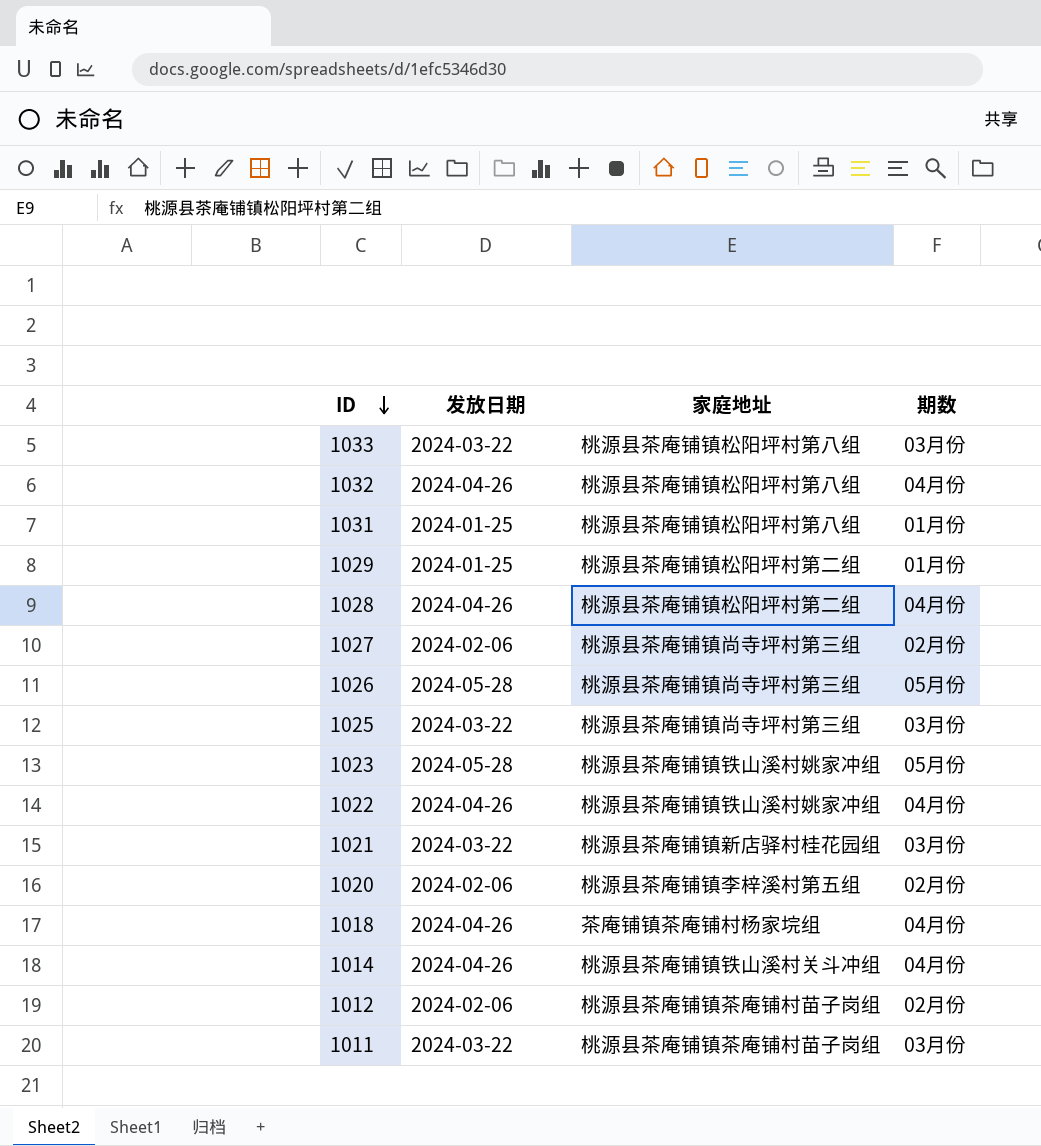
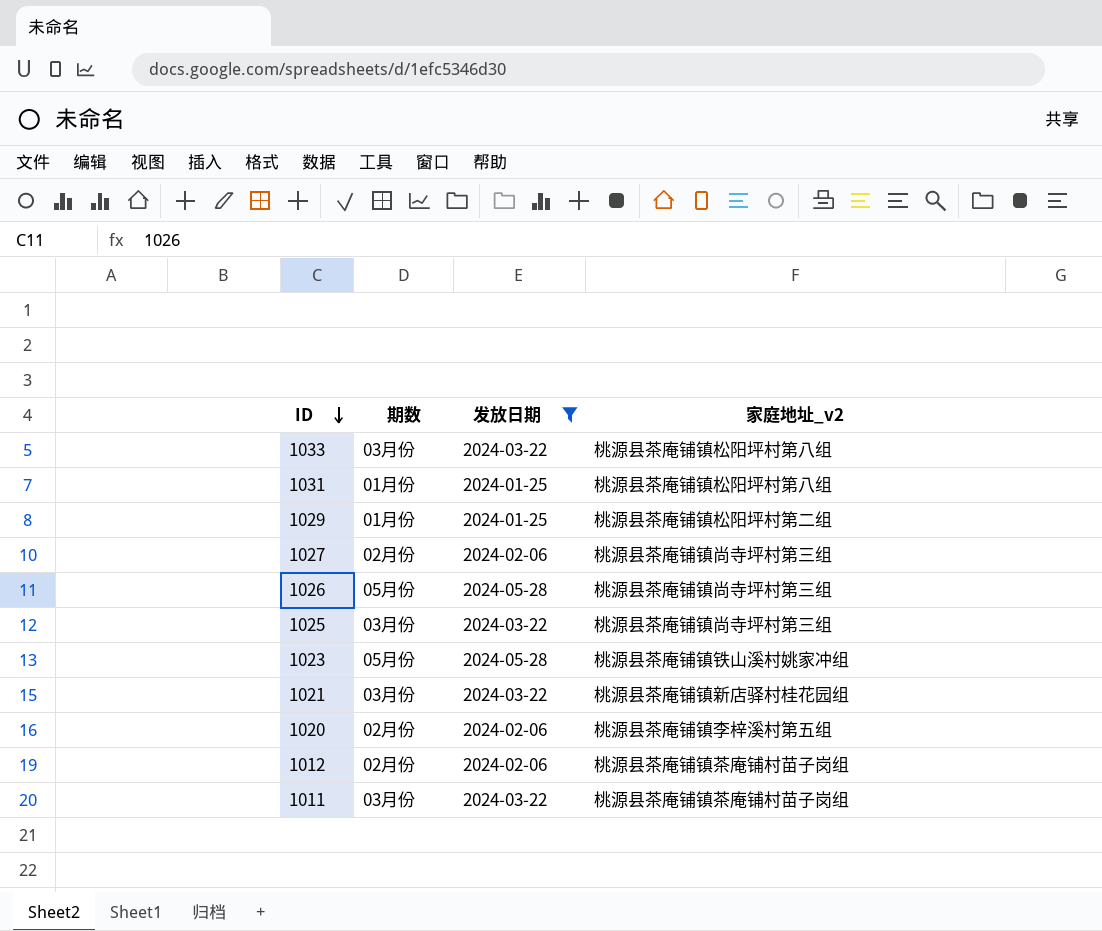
filter: none -> 发放日期 != 2024-04-26
column 期数 | position: 4 -> 2
column name: 家庭地址 -> 家庭地址_v2

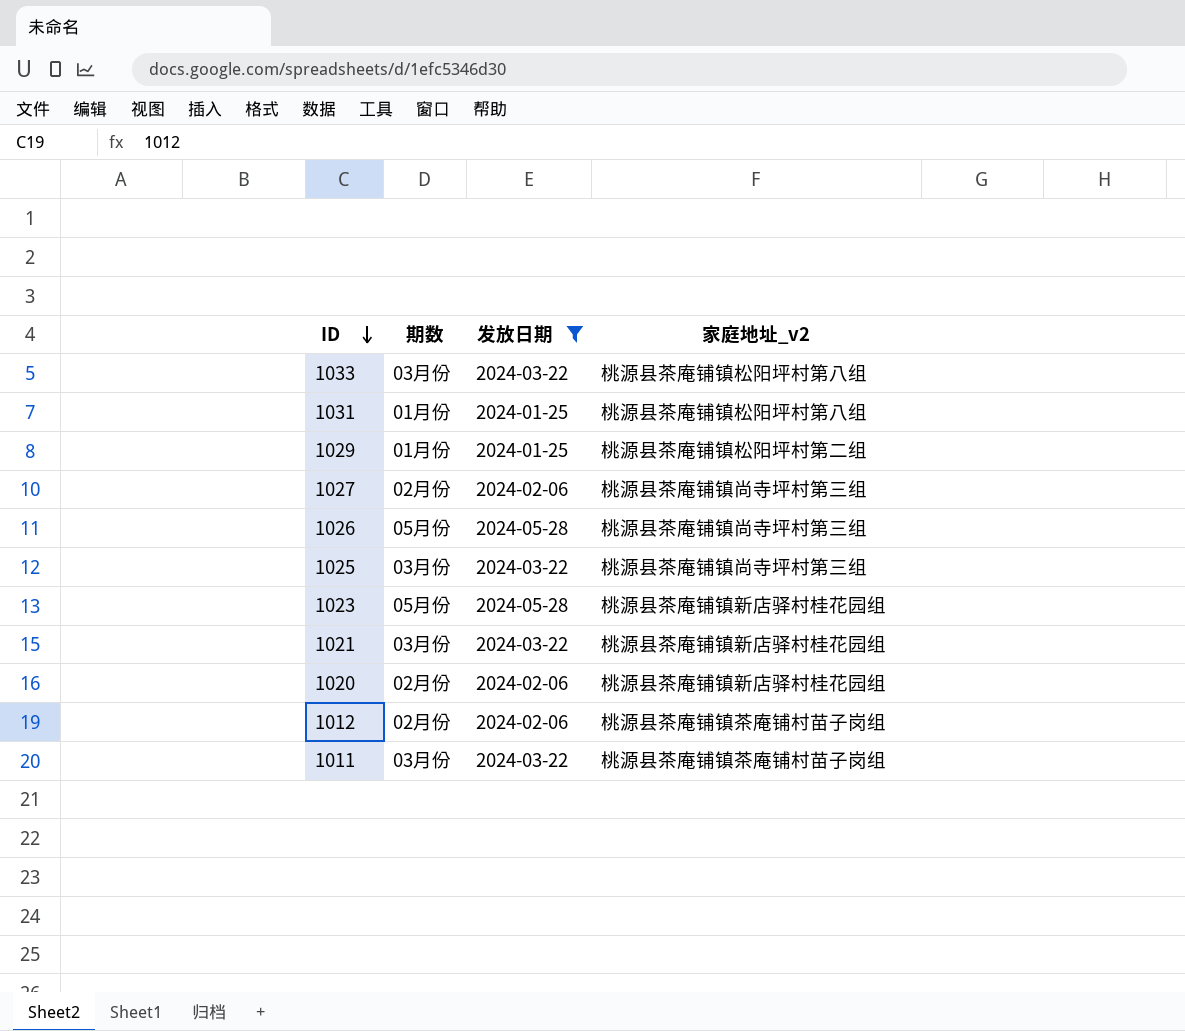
1023 | 家庭地址_v2: 桃源县茶庵铺镇铁山溪村姚家冲组 -> 桃源县茶庵铺镇新店驿村桂花园组
1020 | 家庭地址_v2: 桃源县茶庵铺镇李梓溪村第五组 -> 桃源县茶庵铺镇新店驿村桂花园组

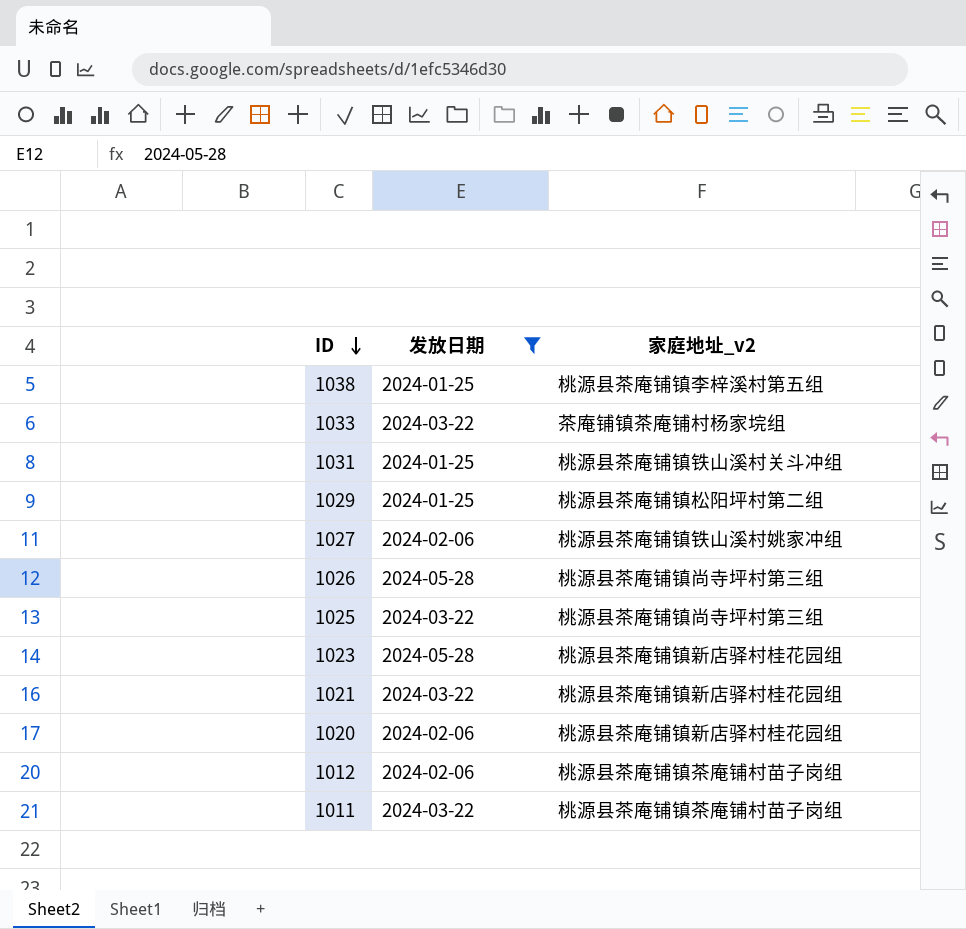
column 期数 | position: 2 -> none
row 1038: none -> 2024-01-25 | 桃源县茶庵铺镇李梓溪村第五组
1033 | 家庭地址_v2: 桃源县茶庵铺镇松阳坪村第八组 -> 茶庵铺镇茶庵铺村杨家垸组
1031 | 家庭地址_v2: 桃源县茶庵铺镇松阳坪村第八组 -> 桃源县茶庵铺镇铁山溪村关斗冲组
1027 | 家庭地址_v2: 桃源县茶庵铺镇尚寺坪村第三组 -> 桃源县茶庵铺镇铁山溪村姚家冲组

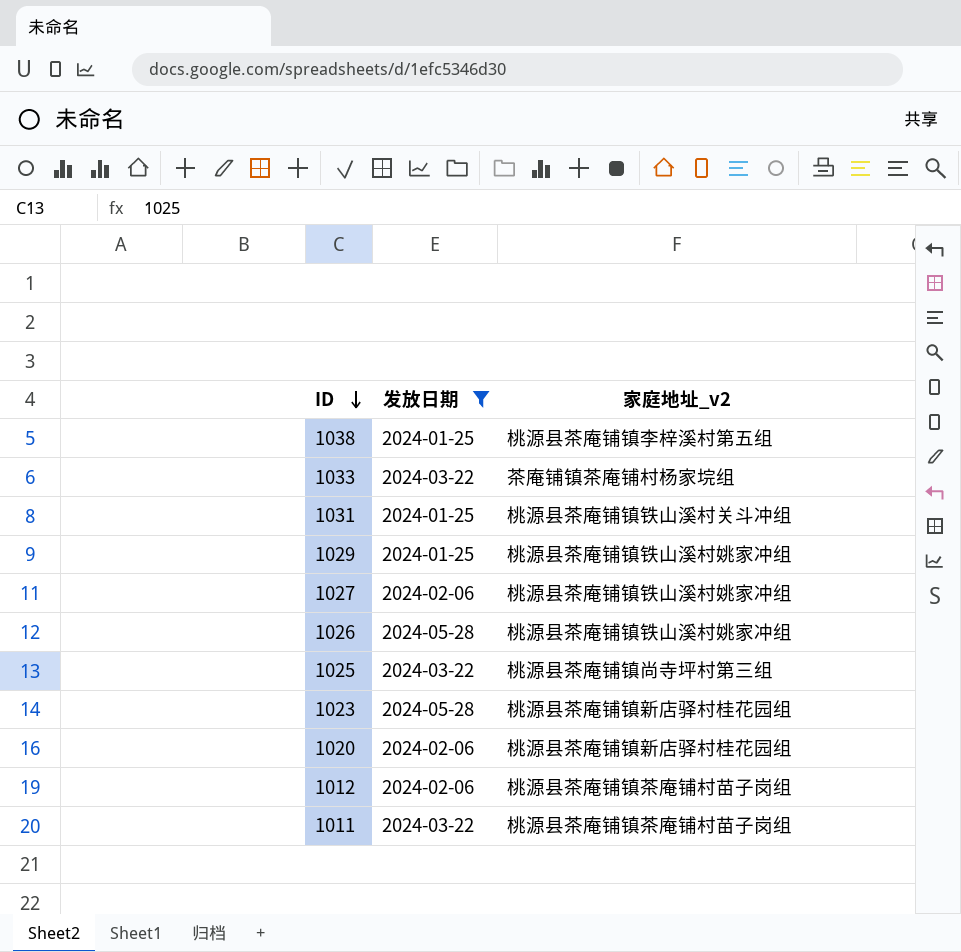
row 1021: 2024-03-22 | 桃源县茶庵铺镇新店驿村桂花园组 -> none
1029 | 家庭地址_v2: 桃源县茶庵铺镇松阳坪村第二组 -> 桃源县茶庵铺镇铁山溪村姚家冲组
1026 | 家庭地址_v2: 桃源县茶庵铺镇尚寺坪村第三组 -> 桃源县茶庵铺镇铁山溪村姚家冲组

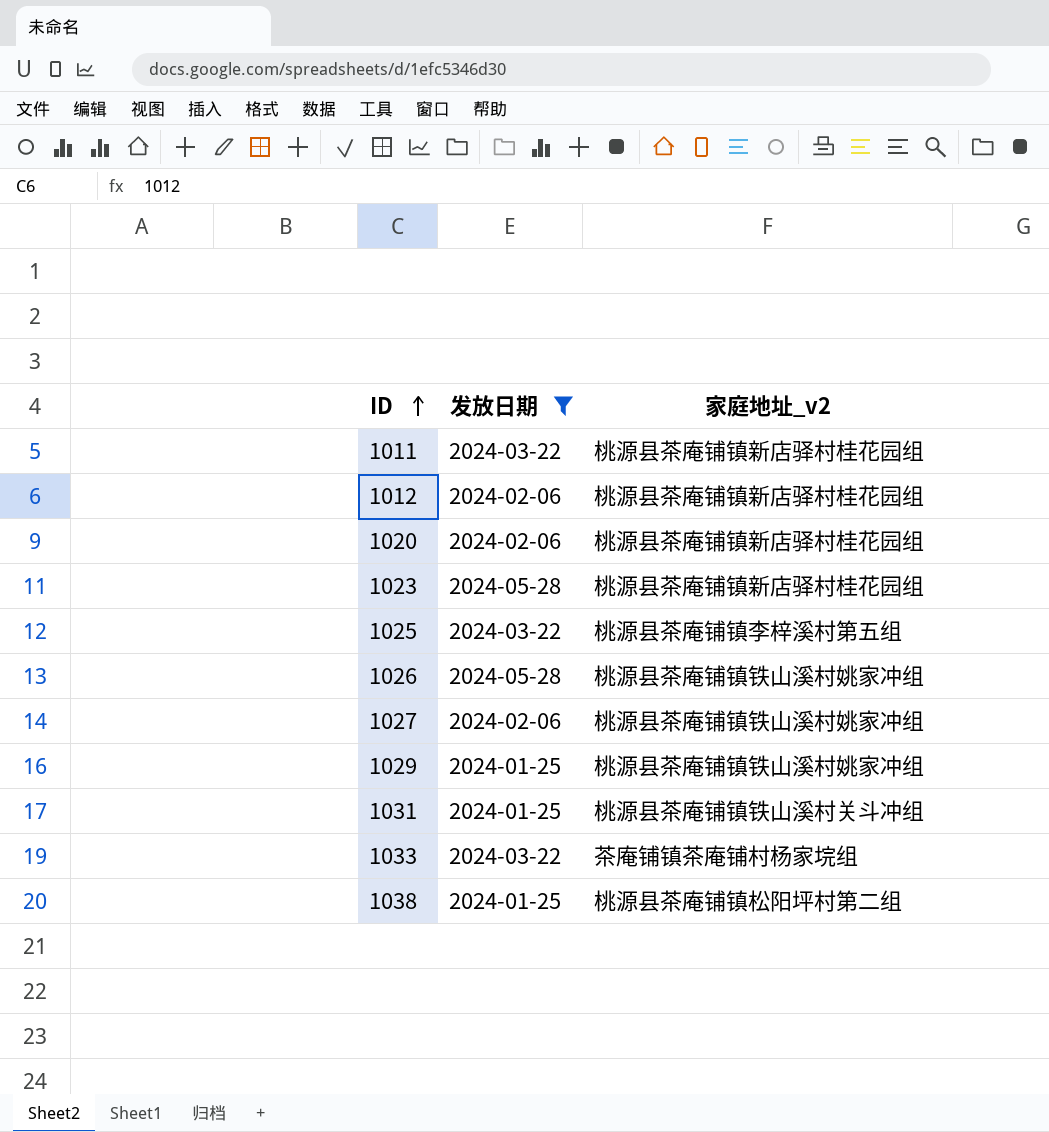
row order: ID descending -> ID ascending
1011 | 家庭地址_v2: 桃源县茶庵铺镇茶庵铺村苗子岗组 -> 桃源县茶庵铺镇新店驿村桂花园组
1012 | 家庭地址_v2: 桃源县茶庵铺镇茶庵铺村苗子岗组 -> 桃源县茶庵铺镇新店驿村桂花园组
1025 | 家庭地址_v2: 桃源县茶庵铺镇尚寺坪村第三组 -> 桃源县茶庵铺镇李梓溪村第五组
1038 | 家庭地址_v2: 桃源县茶庵铺镇李梓溪村第五组 -> 桃源县茶庵铺镇松阳坪村第二组

